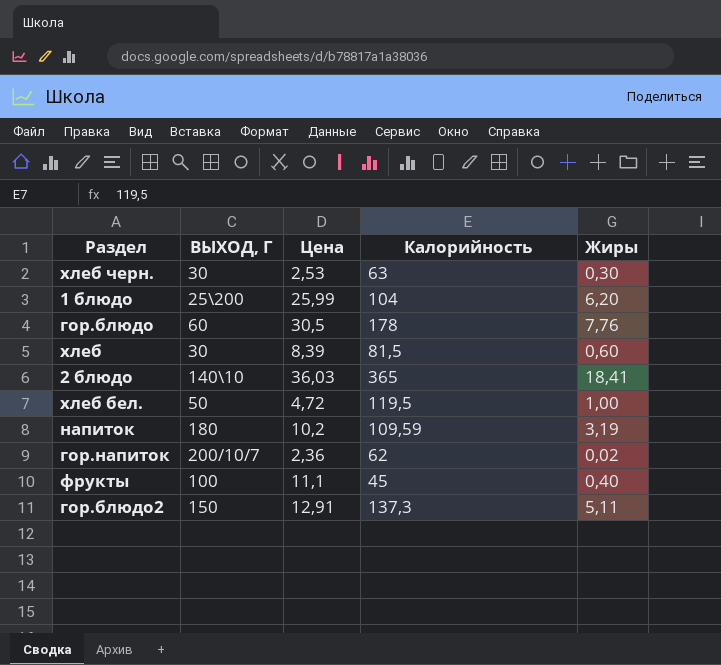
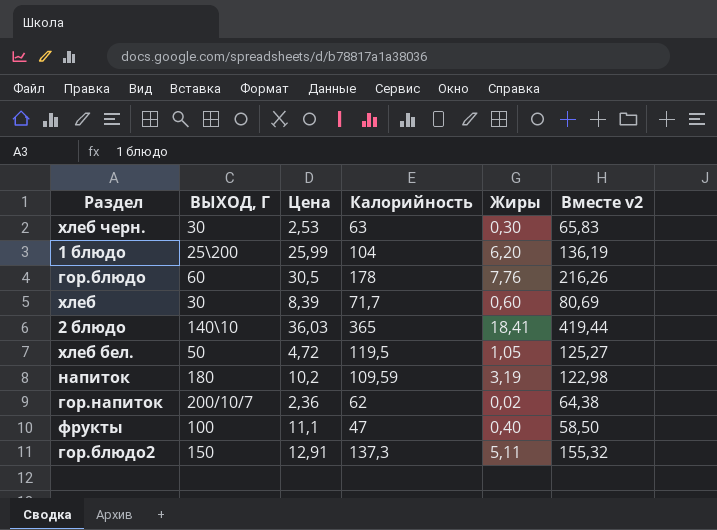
column Вместе v2 | formula: none -> [Цена] + [Калорийность] + [Жиры]
хлеб | Калорийность: 81,5 -> 71,7
хлеб бел. | Жиры: 1,00 -> 1,05
фрукты | Калорийность: 45 -> 47

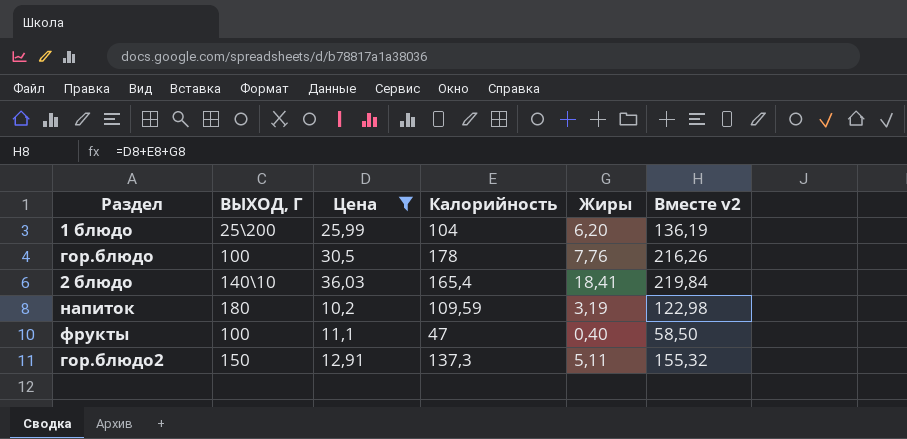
filter: none -> Цена >= 10,2
гор.блюдо | ВЫХОД, Г: 60 -> 100
2 блюдо | Калорийность: 365 -> 165,4
2 блюдо | Вместе v2: 419,44 -> 219,84

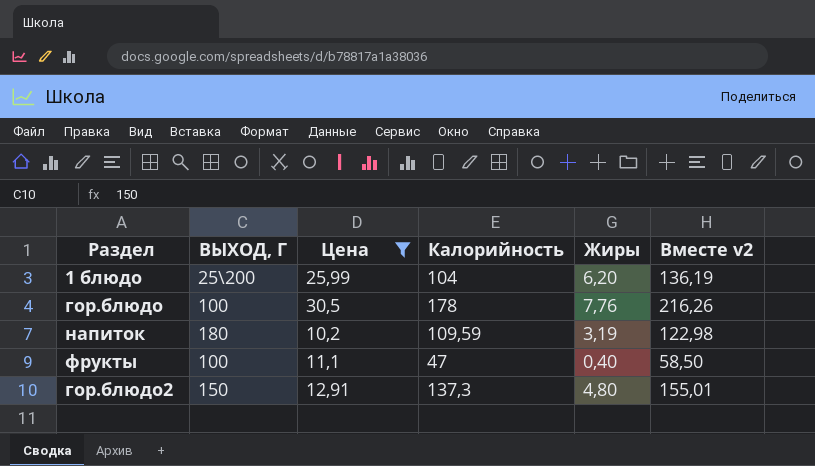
row 2 блюдо: 140\10 | 36,03 | 165,4 | 18,41 | 219,84 -> none
гор.блюдо2 | Жиры: 5,11 -> 4,80
гор.блюдо2 | Вместе v2: 155,32 -> 155,01

